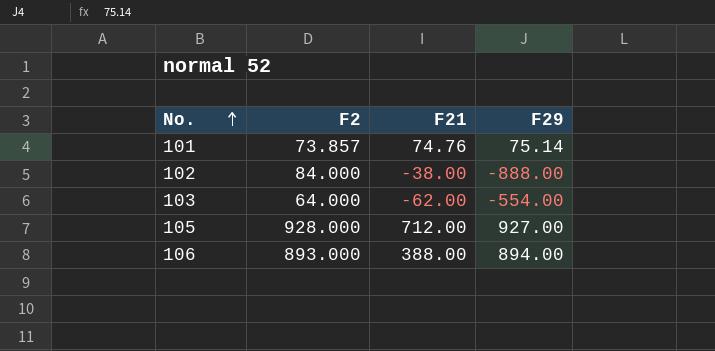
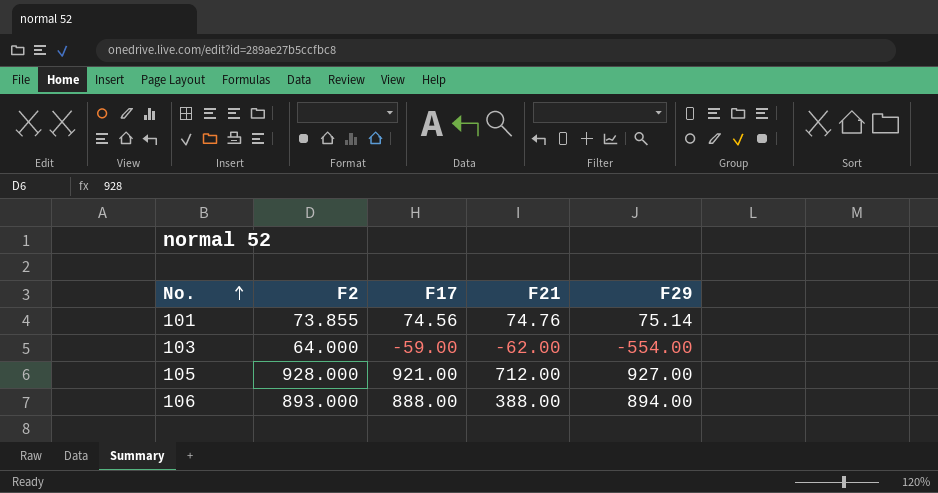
column F17 | position: none -> 3
row 102: 84.000 | -38.00 | -888.00 -> none
101 | F2: 73.857 -> 73.855

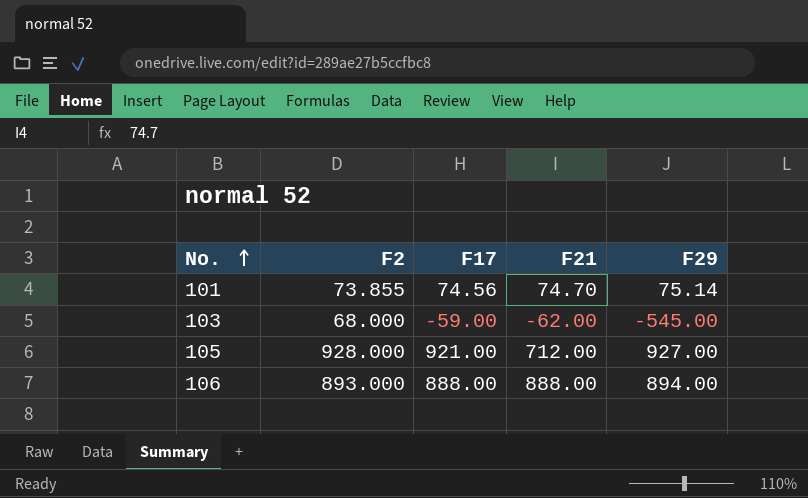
101 | F21: 74.76 -> 74.70
103 | F2: 64.000 -> 68.000
103 | F29: -554.00 -> -545.00
106 | F21: 388.00 -> 888.00

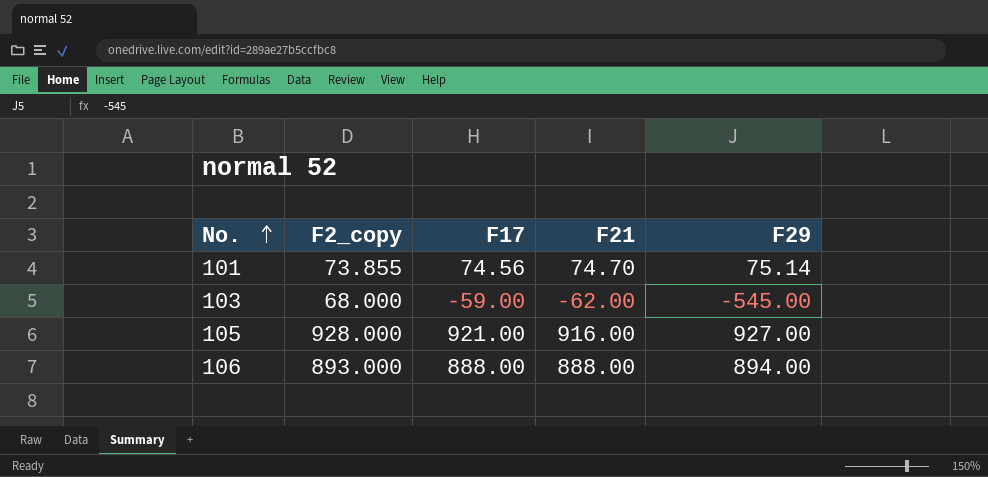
column name: F2 -> F2_copy
105 | F21: 712.00 -> 916.00

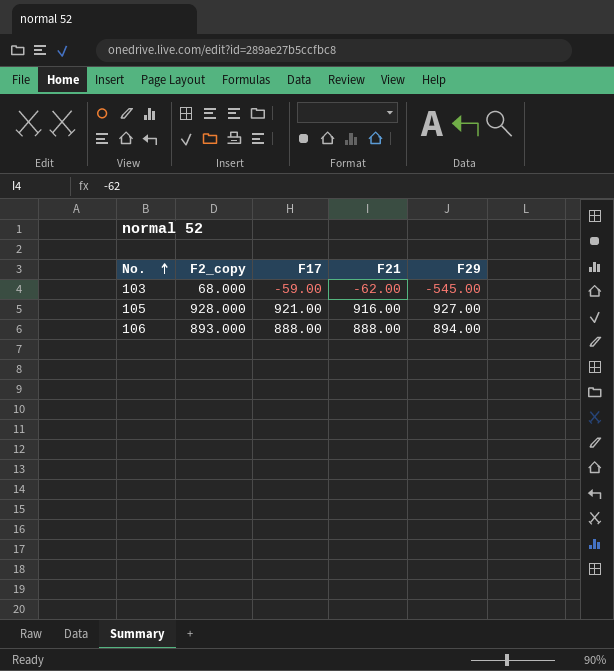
row 101: 73.855 | 74.56 | 74.70 | 75.14 -> none

